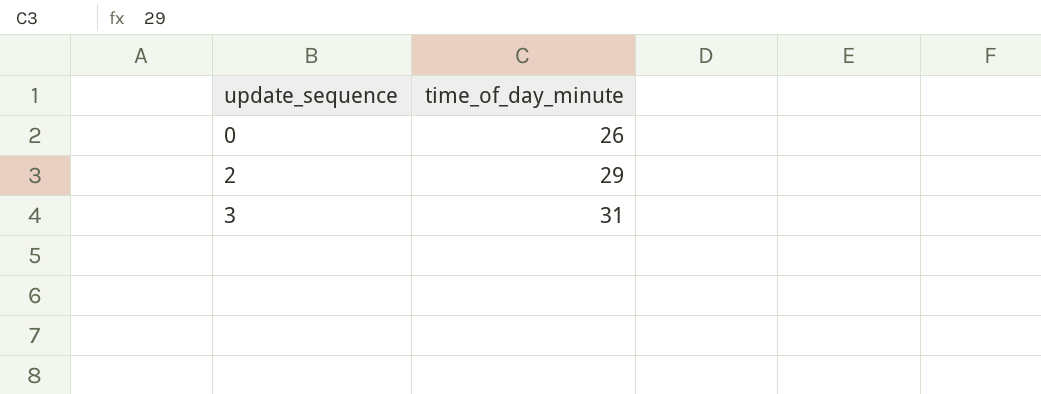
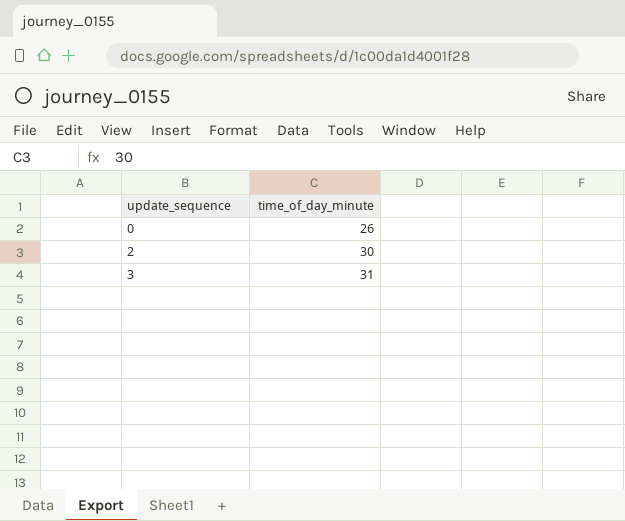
2 | time_of_day_minute: 29 -> 30

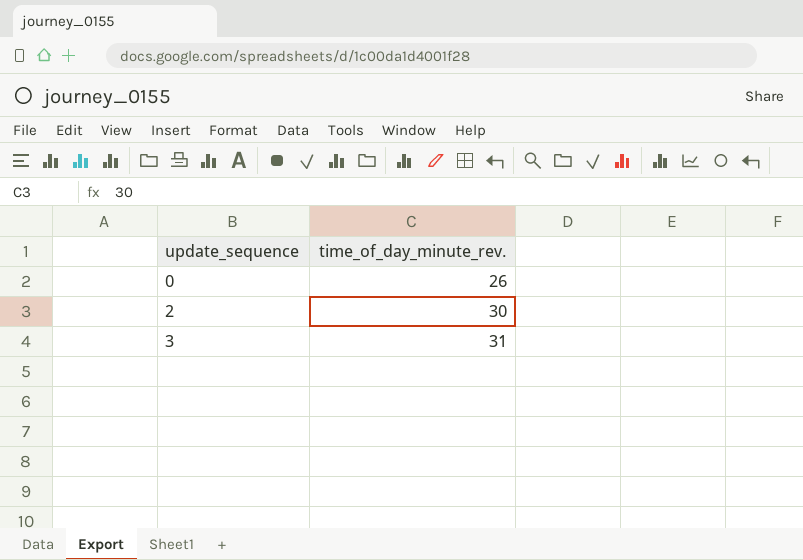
column name: time_of_day_minute -> time_of_day_minute_rev.

